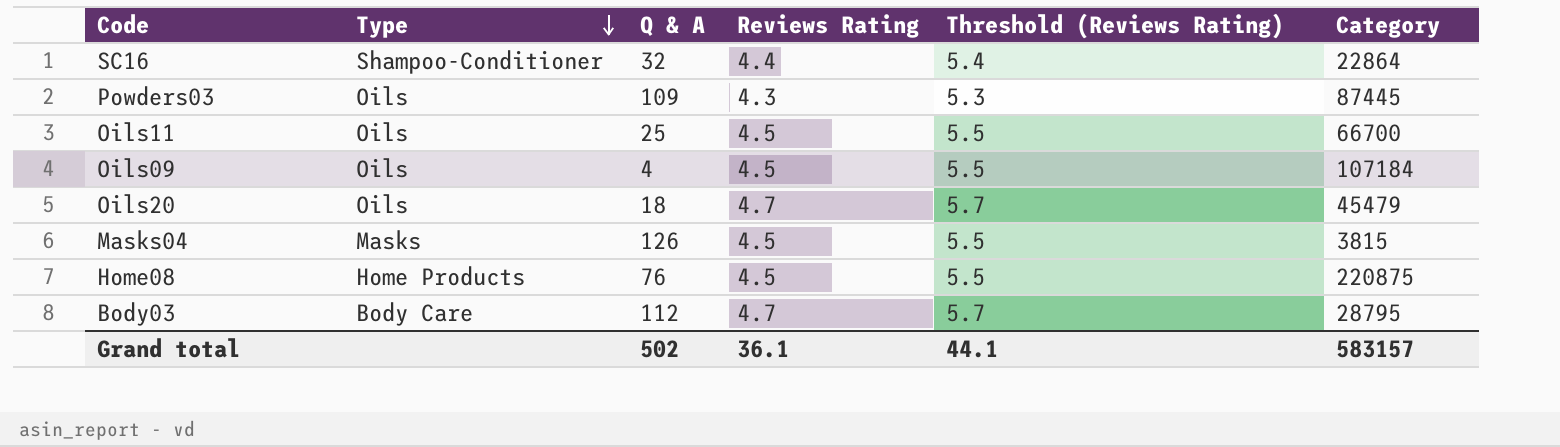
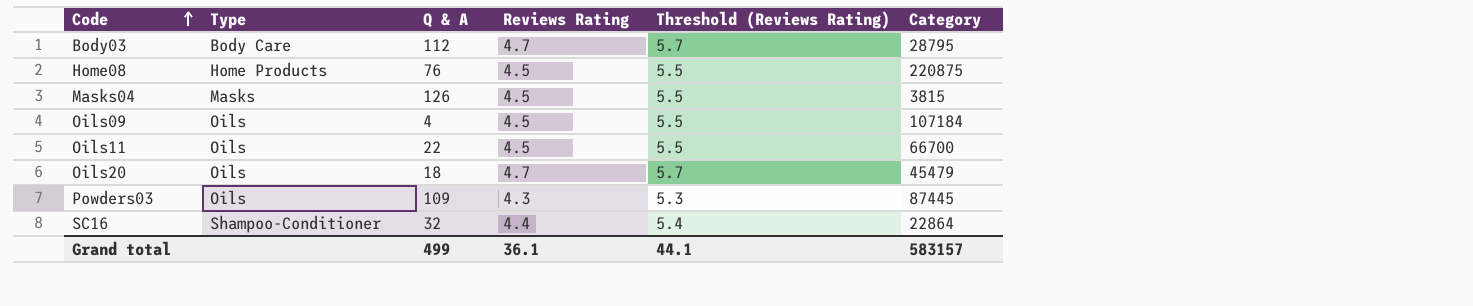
row order: Type descending -> Code ascending
Oils11 | Q & A: 25 -> 22
Grand total | Q & A: 502 -> 499

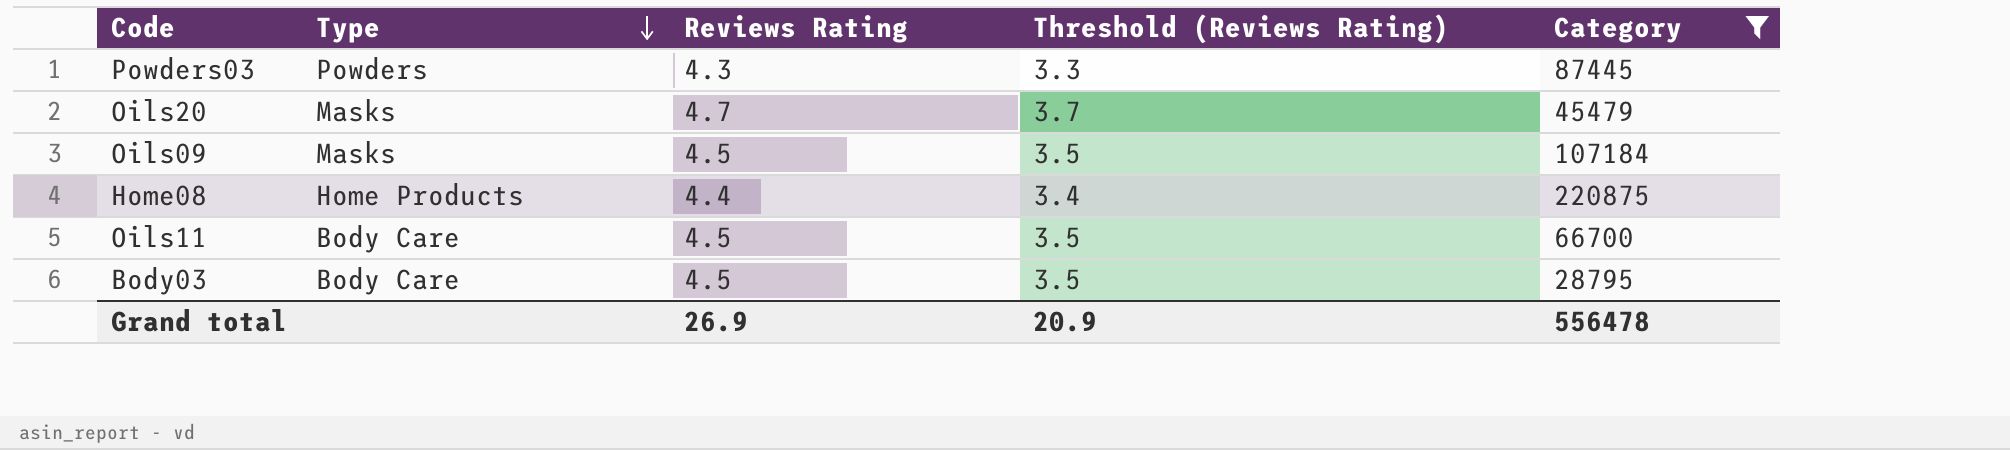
filter: none -> Category >= 28795
row order: Code ascending -> Type descending
column Q & A | position: 3 -> none
column Threshold (Reviews Rating) | formula: [Reviews Rating] + 1 -> [Reviews Rating] - 1
Powders03 | Type: Oils -> Powders
Oils20 | Type: Oils -> Masks
Oils09 | Type: Oils -> Masks
Home08 | Reviews Rating: 4.5 -> 4.4
Oils11 | Type: Oils -> Body Care
Body03 | Reviews Rating: 4.7 -> 4.5
Grand total | Reviews Rating: 36.1 -> 26.9
Grand total | Threshold (Reviews Rating): 44.1 -> 20.9
Grand total | Category: 583157 -> 556478

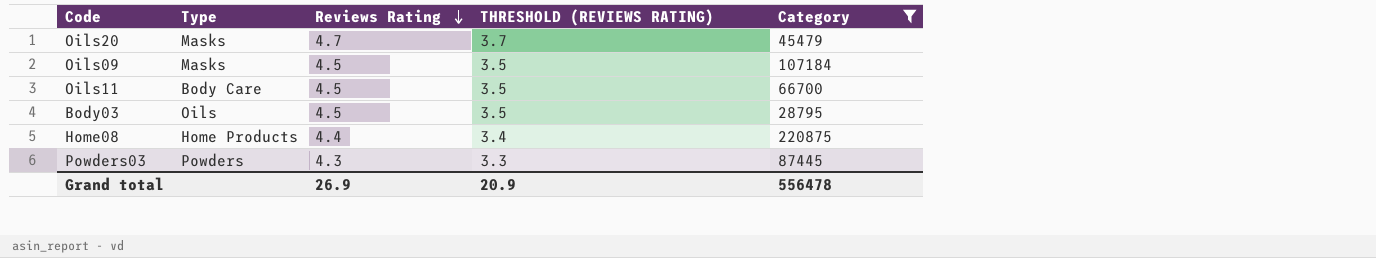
row order: Type descending -> Reviews Rating descending
column name: Threshold (Reviews Rating) -> THRESHOLD (REVIEWS RATING)
Body03 | Type: Body Care -> Oils

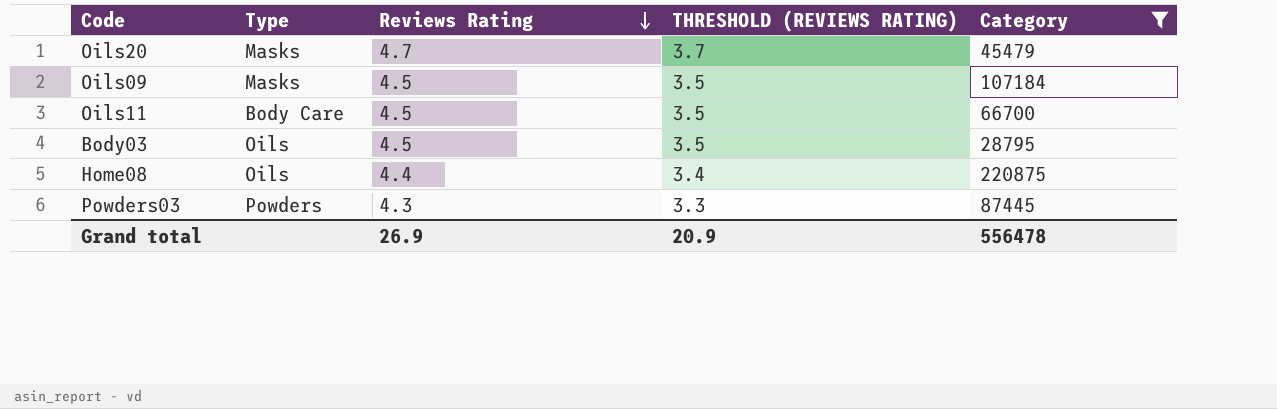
Home08 | Type: Home Products -> Oils

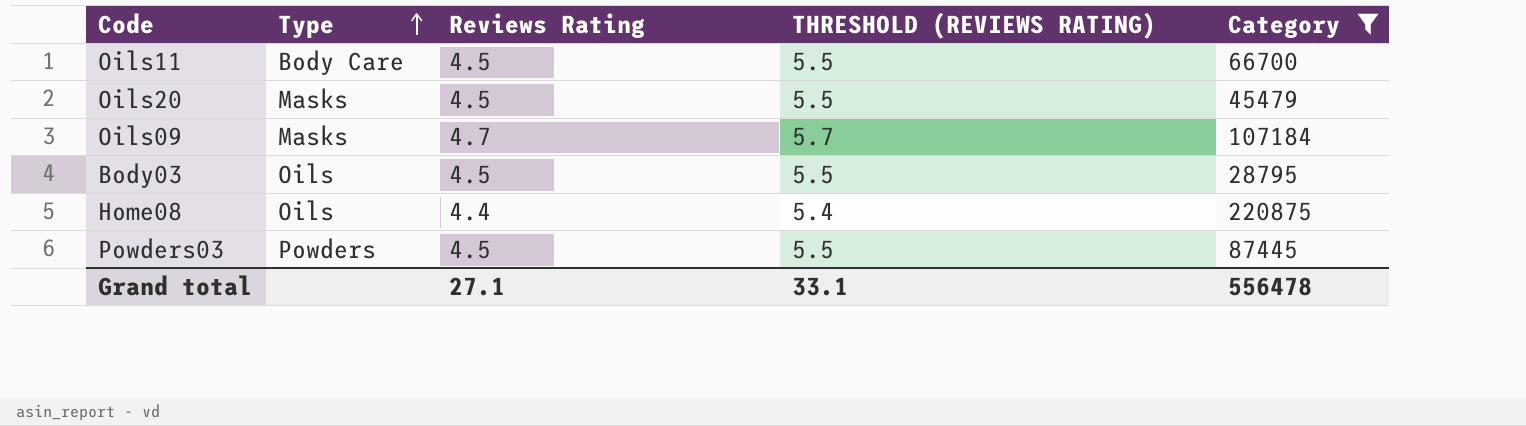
row order: Reviews Rating descending -> Type ascending
column THRESHOLD (REVIEWS RATING) | formula: [Reviews Rating] - 1 -> [Reviews Rating] + 1
Oils20 | Reviews Rating: 4.7 -> 4.5
Oils09 | Reviews Rating: 4.5 -> 4.7
Powders03 | Reviews Rating: 4.3 -> 4.5
Grand total | Reviews Rating: 26.9 -> 27.1
Grand total | THRESHOLD (REVIEWS RATING): 20.9 -> 33.1

